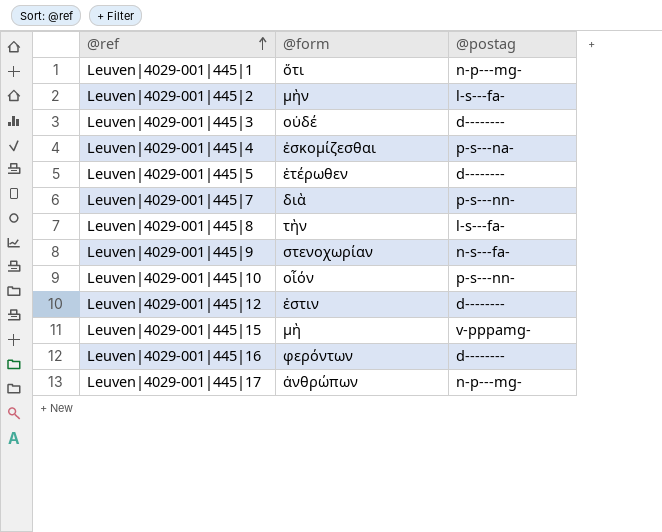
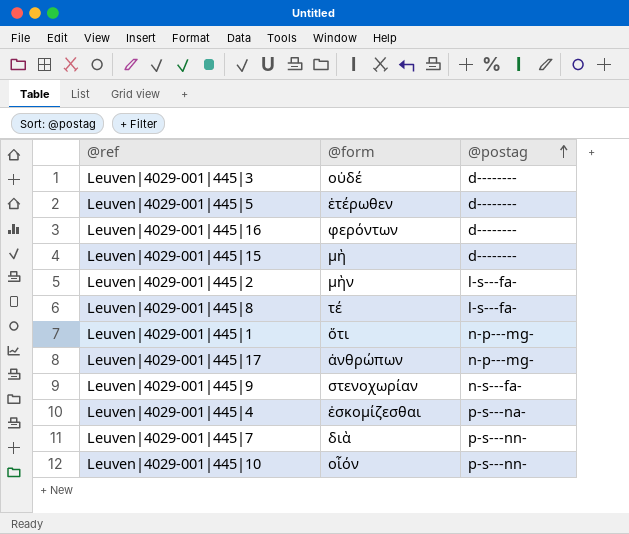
row order: @ref ascending -> @postag ascending
row Leuven|4029-001|445|12: ἐστιν | d-------- -> none
Leuven|4029-001|445|15 | @postag: v-pppamg- -> d--------
Leuven|4029-001|445|8 | @form: τὴν -> τέ

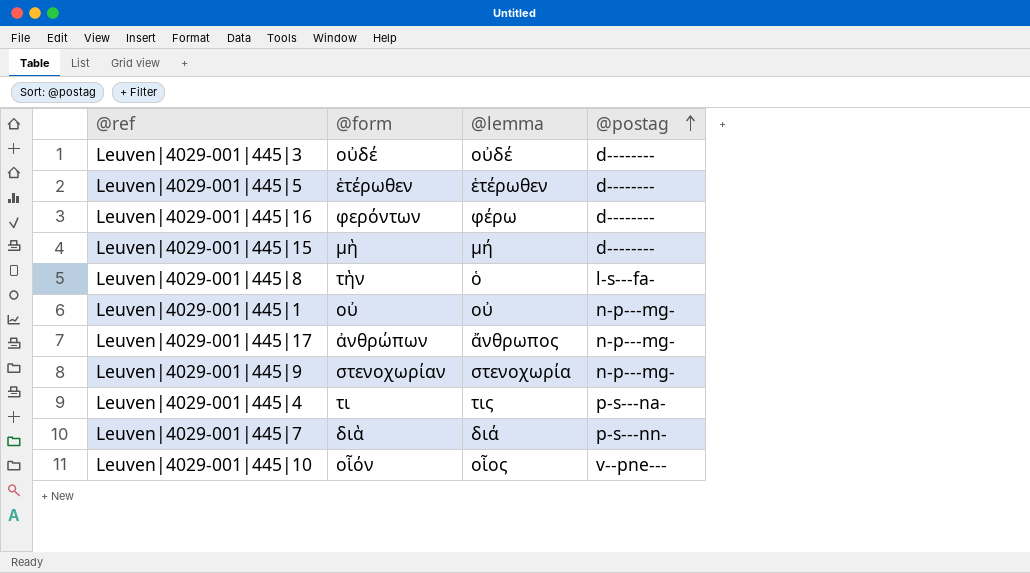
column @lemma | position: none -> 3
row Leuven|4029-001|445|2: μὴν | l-s---fa- -> none
Leuven|4029-001|445|8 | @form: τέ -> τὴν
Leuven|4029-001|445|1 | @form: ὅτι -> οὐ
Leuven|4029-001|445|9 | @postag: n-s---fa- -> n-p---mg-
Leuven|4029-001|445|4 | @form: ἐσκομίζεσθαι -> τι
Leuven|4029-001|445|10 | @postag: p-s---nn- -> v--pne---

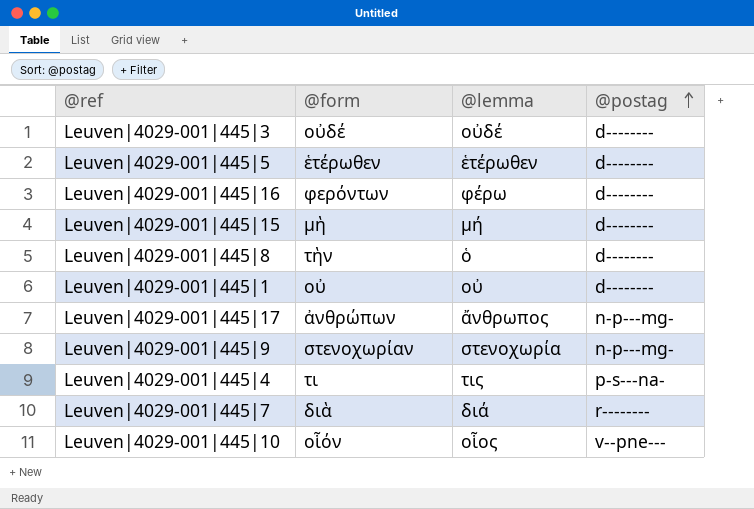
Leuven|4029-001|445|8 | @postag: l-s---fa- -> d--------
Leuven|4029-001|445|1 | @postag: n-p---mg- -> d--------
Leuven|4029-001|445|7 | @postag: p-s---nn- -> r--------

